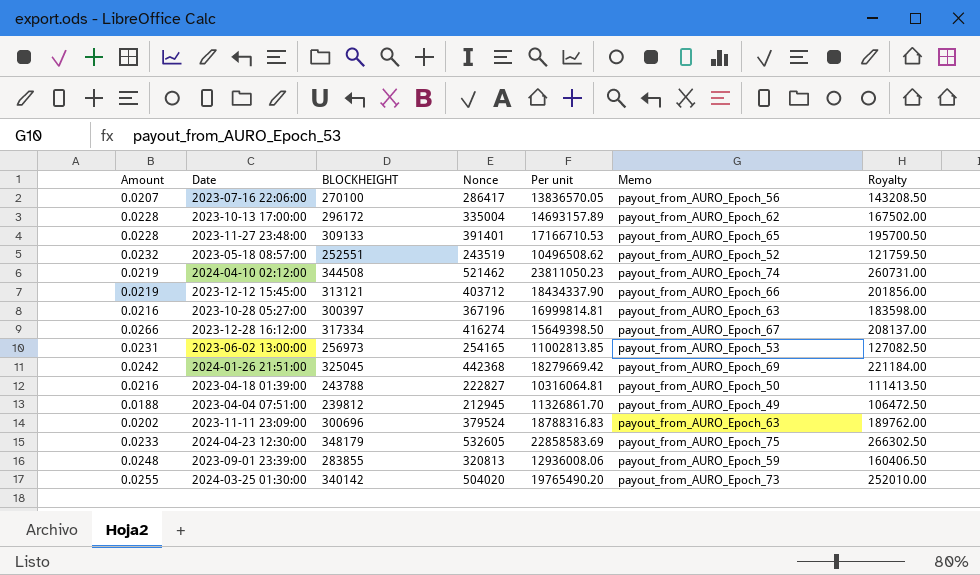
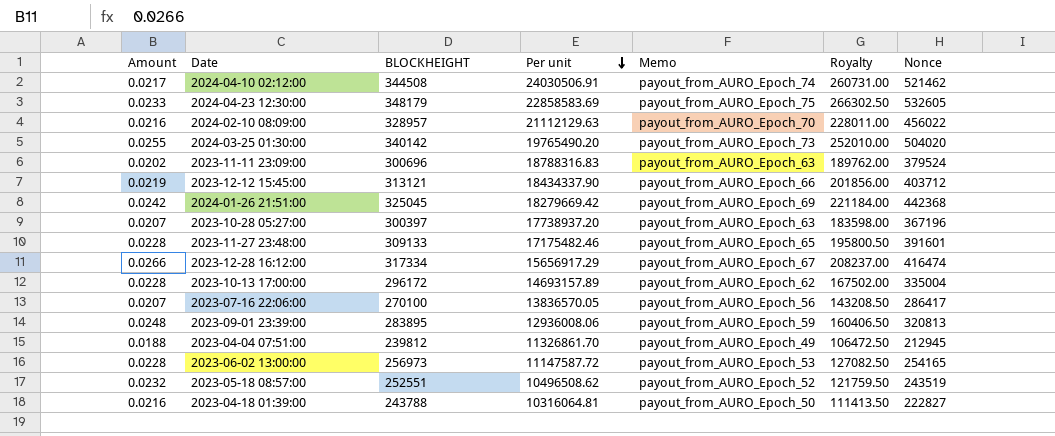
row order: none -> Per unit descending
column Nonce | position: 4 -> 7
2024-04-10 02:12:00 | Amount: 0.0219 -> 0.0217
2024-04-10 02:12:00 | Per unit: 23811050.23 -> 24030506.91
row 2024-02-10 08:09:00: none -> 0.0216 | 328957 | 21112129.63 | payout_from_AURO_Epoch_70 | 228011.00 | 456022
2023-10-28 05:27:00 | Amount: 0.0216 -> 0.0207
2023-10-28 05:27:00 | Per unit: 16999814.81 -> 17738937.20
2023-11-27 23:48:00 | Per unit: 17166710.53 -> 17175482.46
2023-11-27 23:48:00 | Royalty: 195700.50 -> 195800.50
2023-11-27 23:48:00 | Nonce: 391401 -> 391601
2023-12-28 16:12:00 | Per unit: 15649398.50 -> 15656917.29
2023-12-28 16:12:00 | Royalty: 208137.00 -> 208237.00
2023-12-28 16:12:00 | Nonce: 416274 -> 416474
2023-09-01 23:39:00 | BLOCKHEIGHT: 283855 -> 283895
2023-06-02 13:00:00 | Amount: 0.0231 -> 0.0228
2023-06-02 13:00:00 | Per unit: 11002813.85 -> 11147587.72

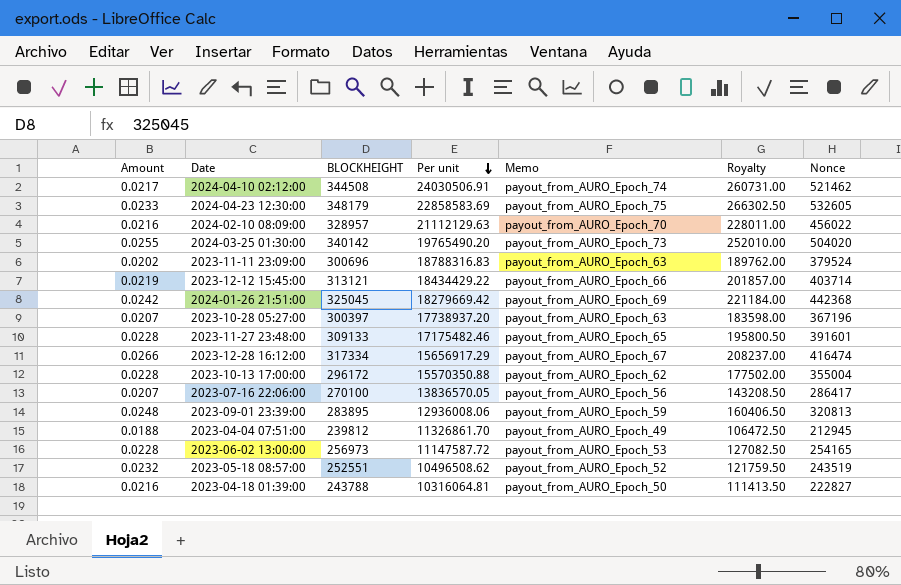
2023-12-12 15:45:00 | Per unit: 18434337.90 -> 18434429.22
2023-12-12 15:45:00 | Royalty: 201856.00 -> 201857.00
2023-12-12 15:45:00 | Nonce: 403712 -> 403714
2023-10-13 17:00:00 | Per unit: 14693157.89 -> 15570350.88
2023-10-13 17:00:00 | Royalty: 167502.00 -> 177502.00
2023-10-13 17:00:00 | Nonce: 335004 -> 355004

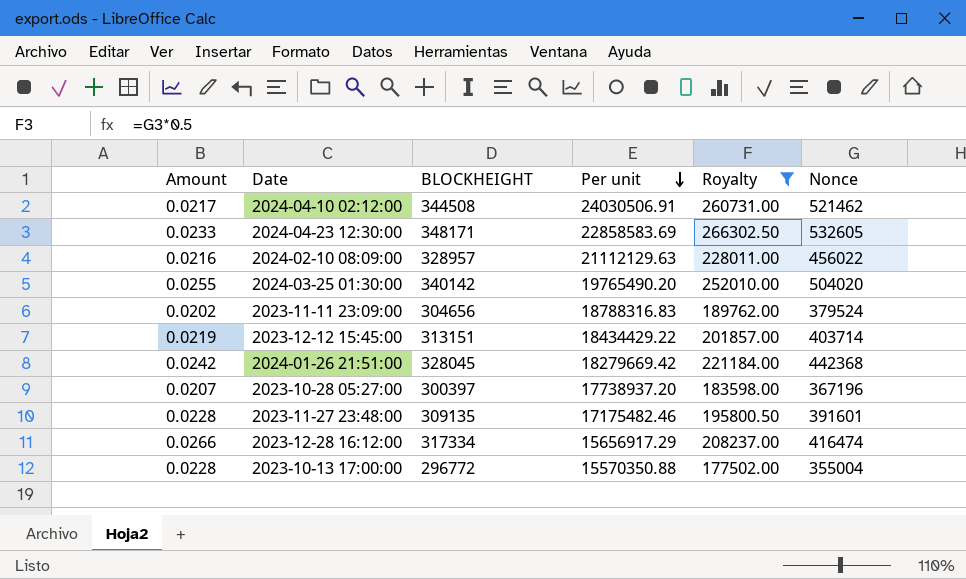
filter: none -> Royalty >= 177502.00
column Memo | position: 5 -> none
2024-04-23 12:30:00 | BLOCKHEIGHT: 348179 -> 348171
2023-11-11 23:09:00 | BLOCKHEIGHT: 300696 -> 304656
2023-12-12 15:45:00 | BLOCKHEIGHT: 313121 -> 313151
2024-01-26 21:51:00 | BLOCKHEIGHT: 325045 -> 328045
2023-11-27 23:48:00 | BLOCKHEIGHT: 309133 -> 309135
2023-10-13 17:00:00 | BLOCKHEIGHT: 296172 -> 296772

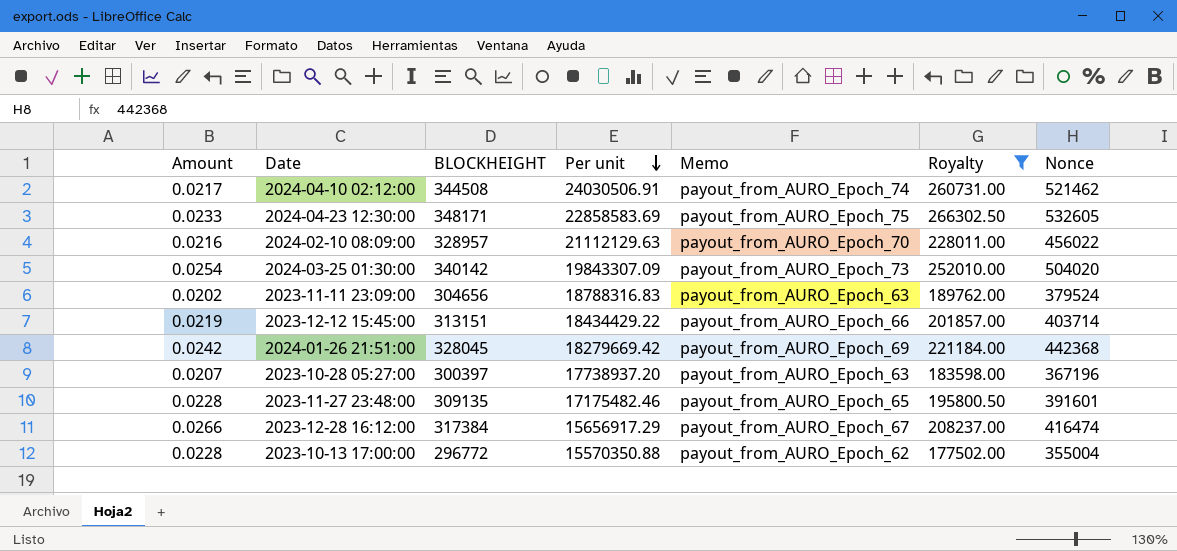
column Memo | position: none -> 5
2024-03-25 01:30:00 | Amount: 0.0255 -> 0.0254
2024-03-25 01:30:00 | Per unit: 19765490.20 -> 19843307.09
2023-12-28 16:12:00 | BLOCKHEIGHT: 317334 -> 317384

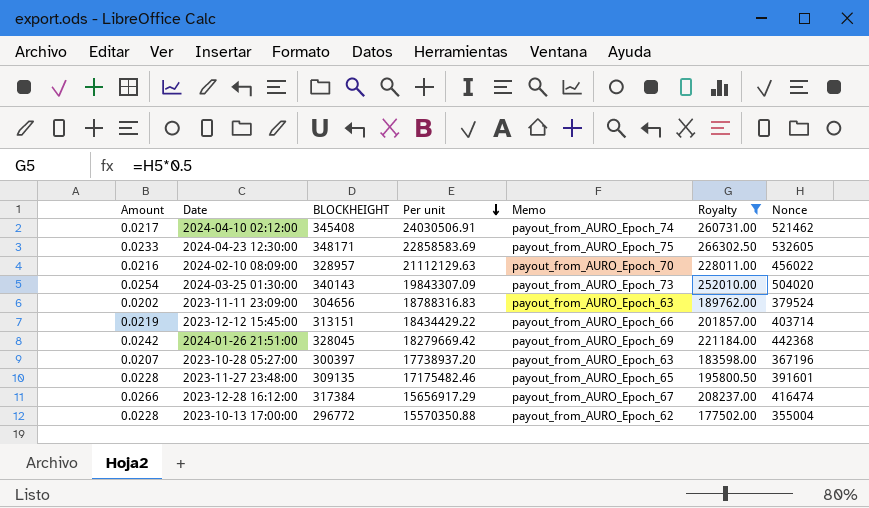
2024-04-10 02:12:00 | BLOCKHEIGHT: 344508 -> 345408
2024-03-25 01:30:00 | BLOCKHEIGHT: 340142 -> 340143

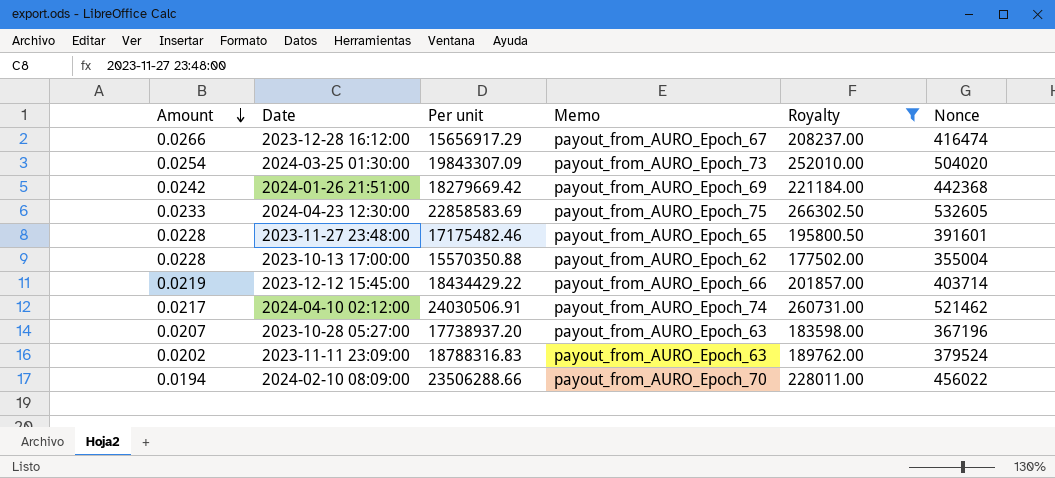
row order: Per unit descending -> Amount descending
column BLOCKHEIGHT | position: 3 -> none
2024-02-10 08:09:00 | Amount: 0.0216 -> 0.0194
2024-02-10 08:09:00 | Per unit: 21112129.63 -> 23506288.66

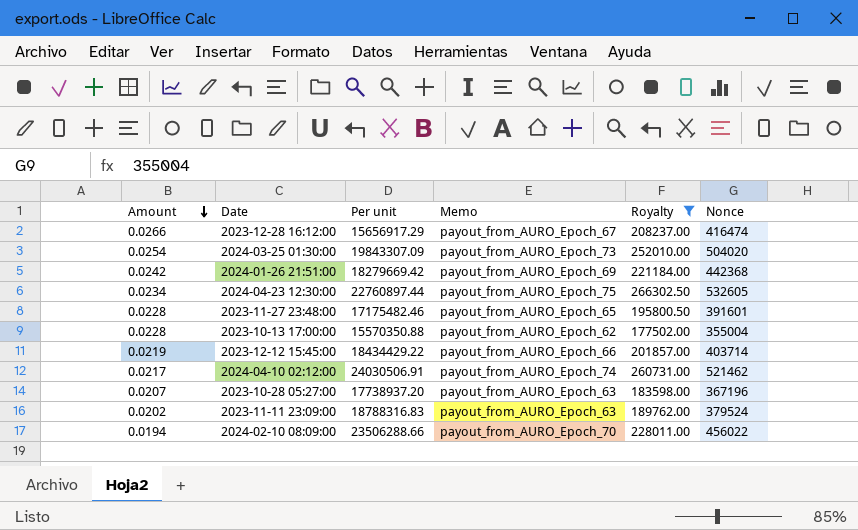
2024-04-23 12:30:00 | Amount: 0.0233 -> 0.0234
2024-04-23 12:30:00 | Per unit: 22858583.69 -> 22760897.44

